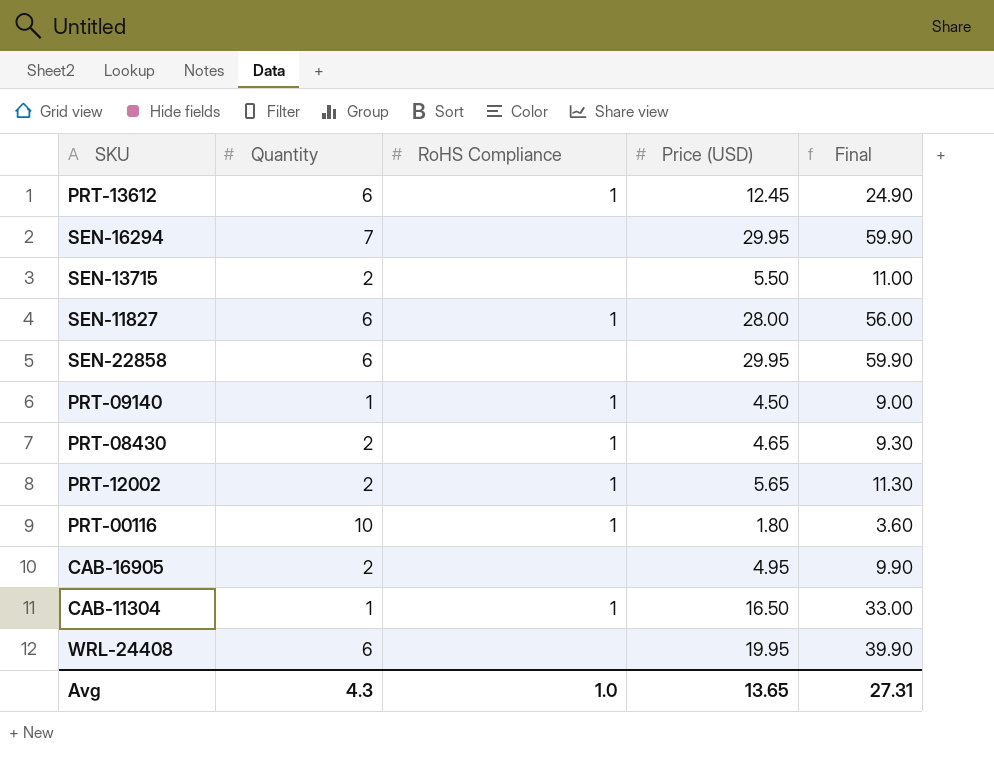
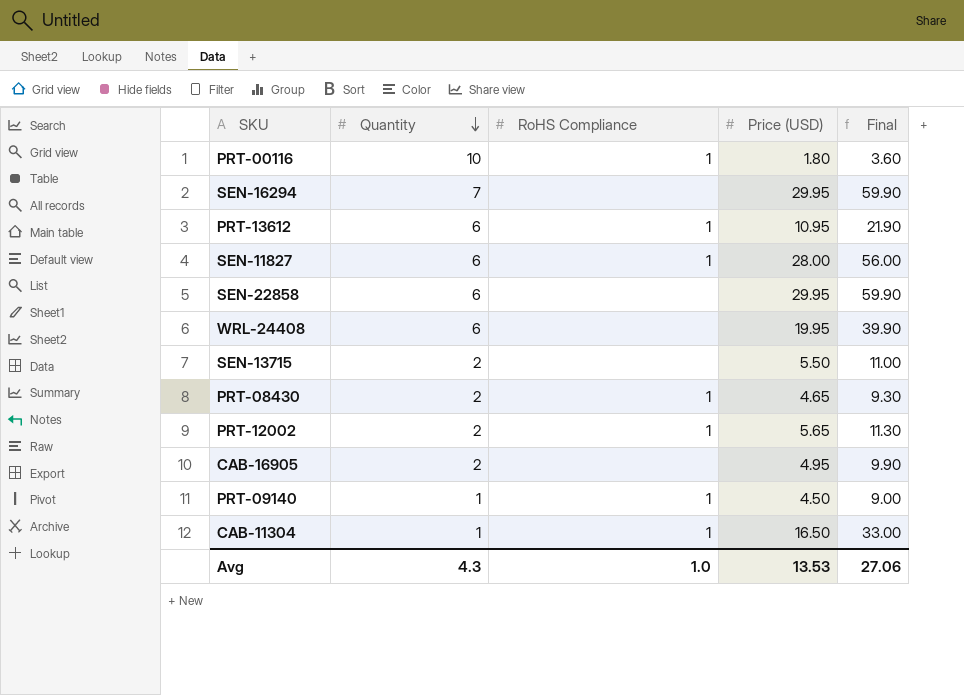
row order: none -> Quantity descending
PRT-13612 | Price (USD): 12.45 -> 10.95
PRT-13612 | Final: 24.90 -> 21.90
Avg | Price (USD): 13.65 -> 13.53
Avg | Final: 27.31 -> 27.06

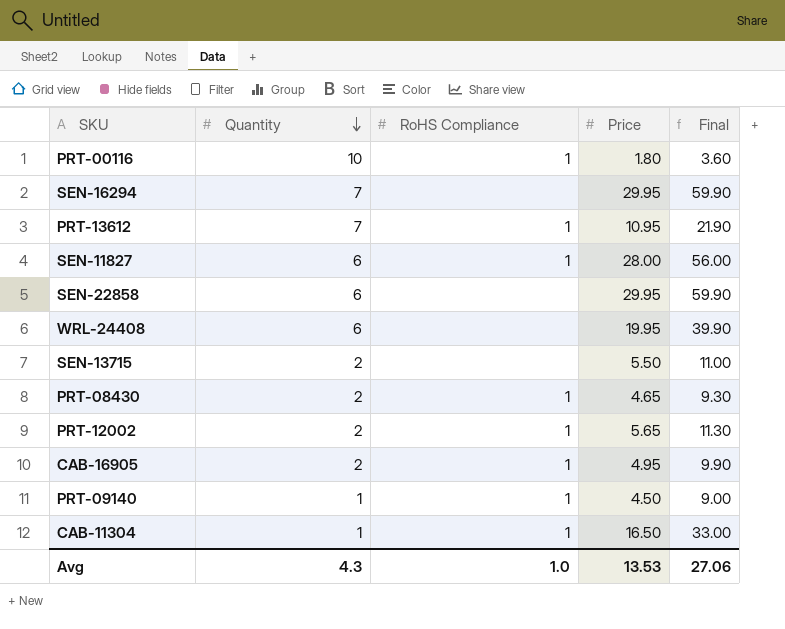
column name: Price (USD) -> Price
PRT-13612 | Quantity: 6 -> 7
CAB-16905 | RoHS Compliance: none -> 1

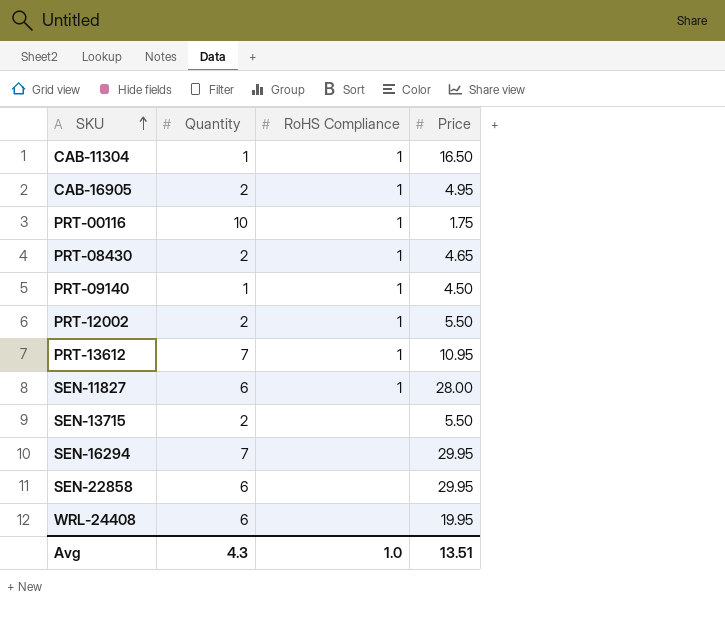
row order: Quantity descending -> SKU ascending
column Final | formula: [Price] * 2 -> none
PRT-00116 | Price: 1.80 -> 1.75
PRT-12002 | Price: 5.65 -> 5.50
Avg | Price: 13.53 -> 13.51

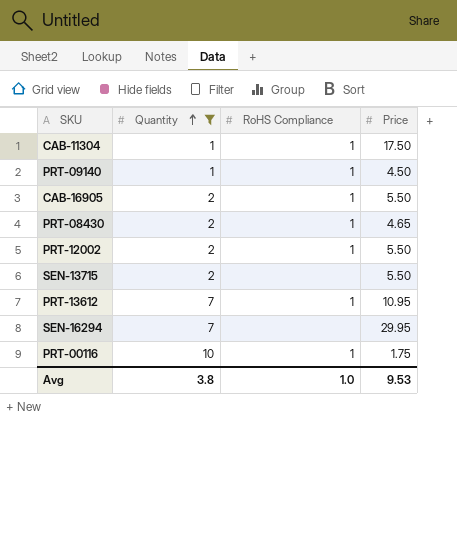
filter: none -> Quantity != 6
row order: SKU ascending -> Quantity ascending
CAB-11304 | Price: 16.50 -> 17.50
CAB-16905 | Price: 4.95 -> 5.50
Avg | Quantity: 4.3 -> 3.8
Avg | Price: 13.51 -> 9.53

